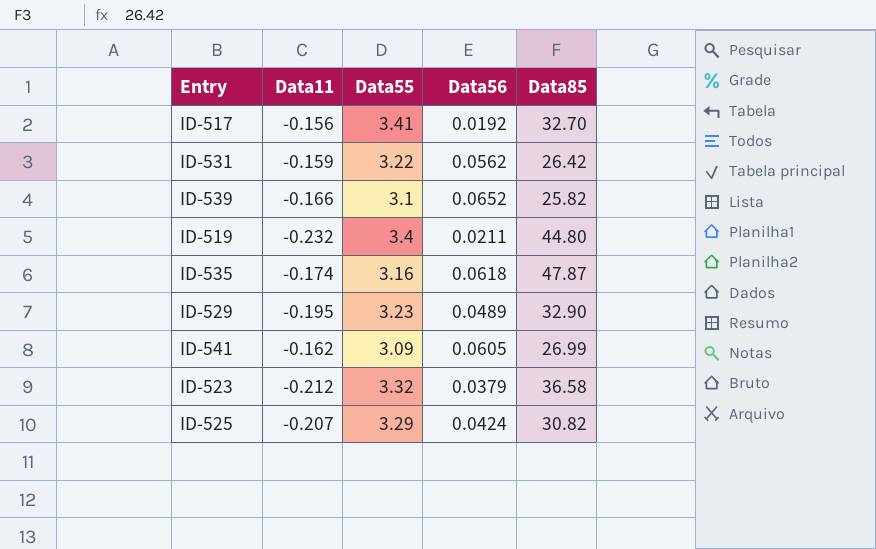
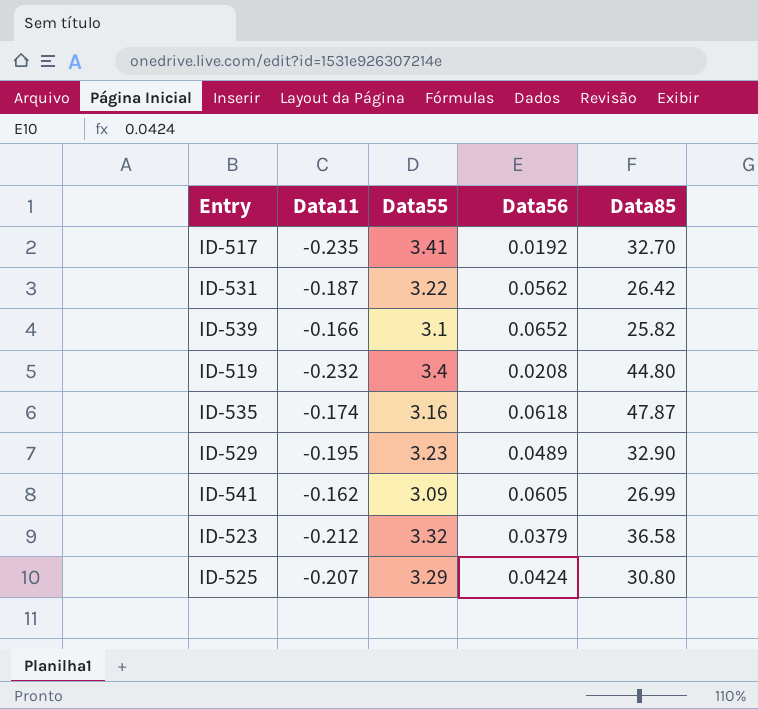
ID-517 | Data11: -0.156 -> -0.235
ID-531 | Data11: -0.159 -> -0.187
ID-519 | Data56: 0.0211 -> 0.0208
ID-525 | Data85: 30.82 -> 30.80

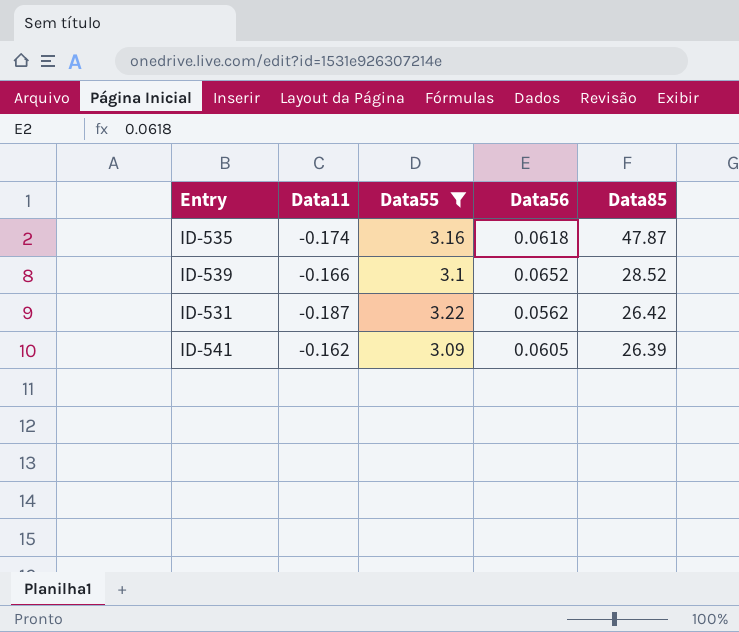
filter: none -> Data55 <= 3.22
row order: none -> Data85 descending
ID-539 | Data85: 25.82 -> 28.52
ID-541 | Data85: 26.99 -> 26.39

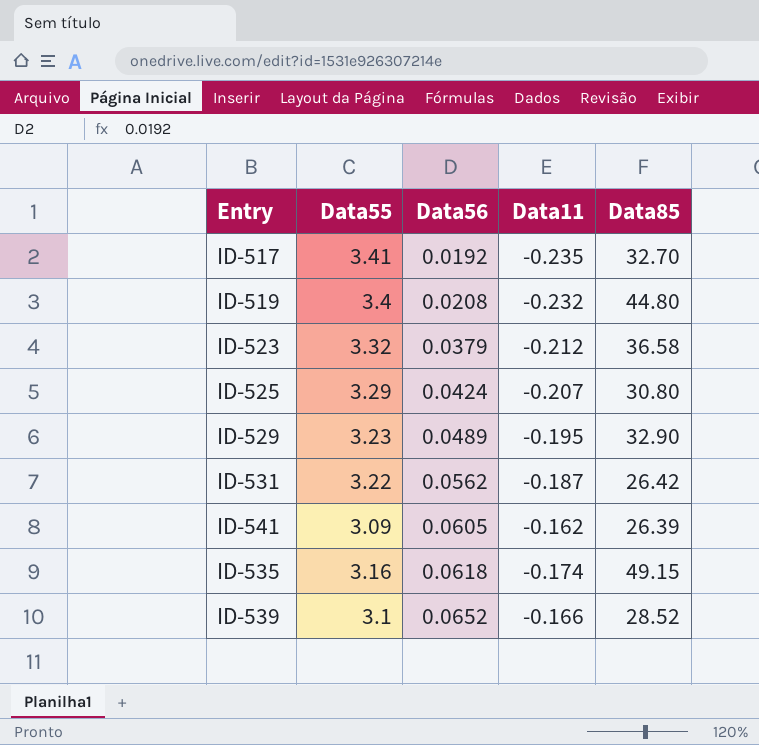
filter: Data55 <= 3.22 -> none
row order: Data85 descending -> Data56 ascending
column Data11 | position: 2 -> 4
ID-535 | Data85: 47.87 -> 49.15

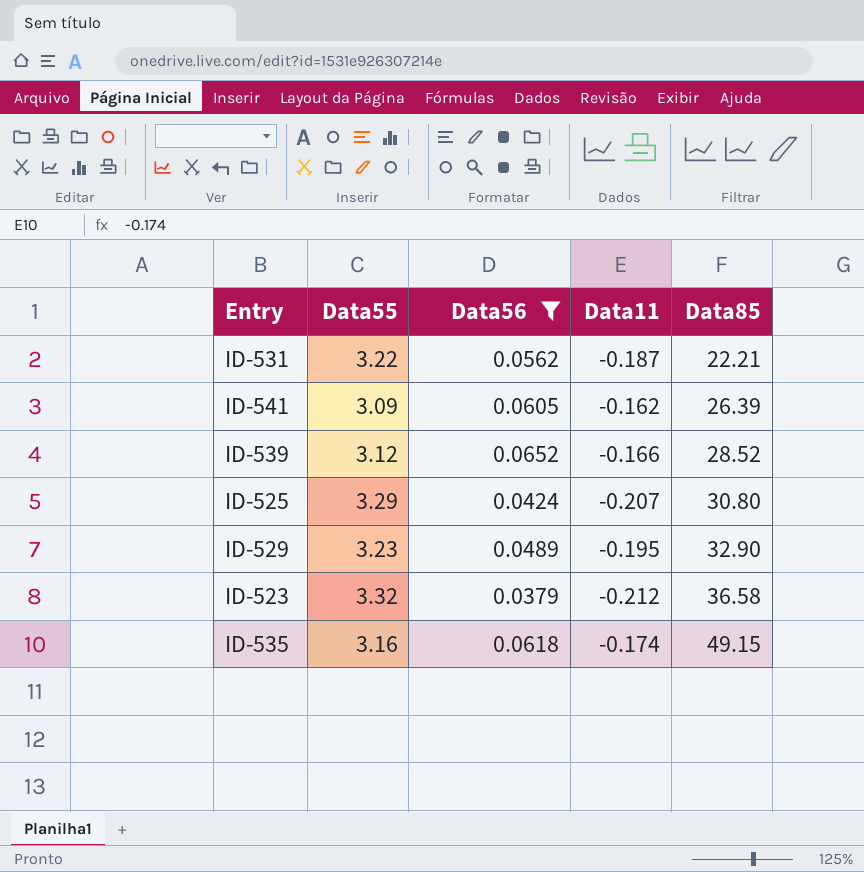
filter: none -> Data56 >= 0.0379
row order: Data56 ascending -> Data85 ascending
ID-531 | Data85: 26.42 -> 22.21
ID-539 | Data55: 3.1 -> 3.12

